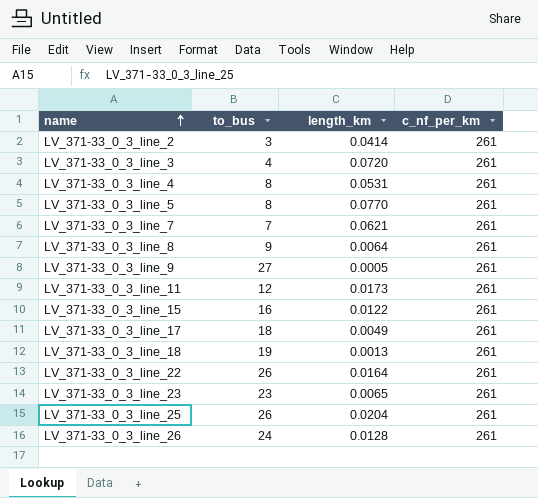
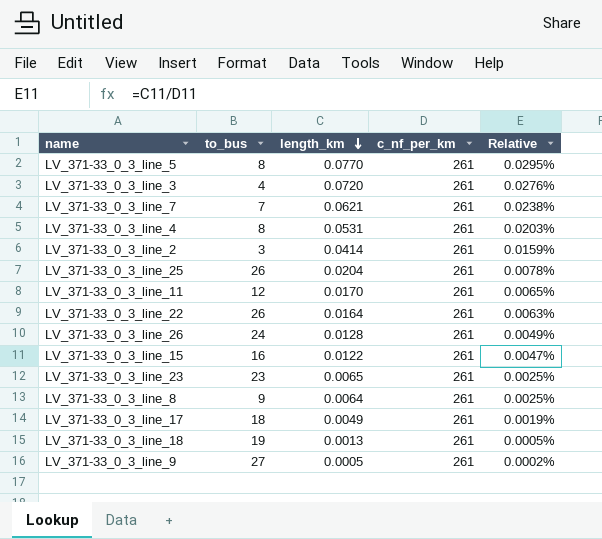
row order: name ascending -> length_km descending
column Relative | formula: none -> [length_km] / [c_nf_per_km]
LV_371-33_0_3_line_11 | length_km: 0.0173 -> 0.0170

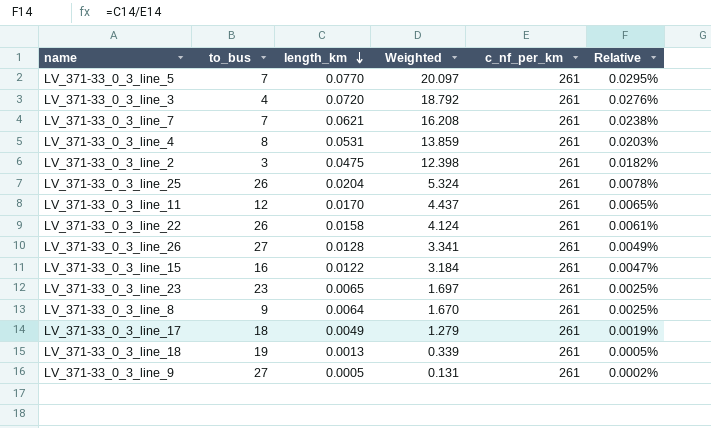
column Weighted | formula: none -> [length_km] * [c_nf_per_km]
LV_371-33_0_3_line_5 | to_bus: 8 -> 7
LV_371-33_0_3_line_2 | length_km: 0.0414 -> 0.0475
LV_371-33_0_3_line_2 | Relative: 0.0159% -> 0.0182%
LV_371-33_0_3_line_22 | length_km: 0.0164 -> 0.0158
LV_371-33_0_3_line_22 | Relative: 0.0063% -> 0.0061%
LV_371-33_0_3_line_26 | to_bus: 24 -> 27

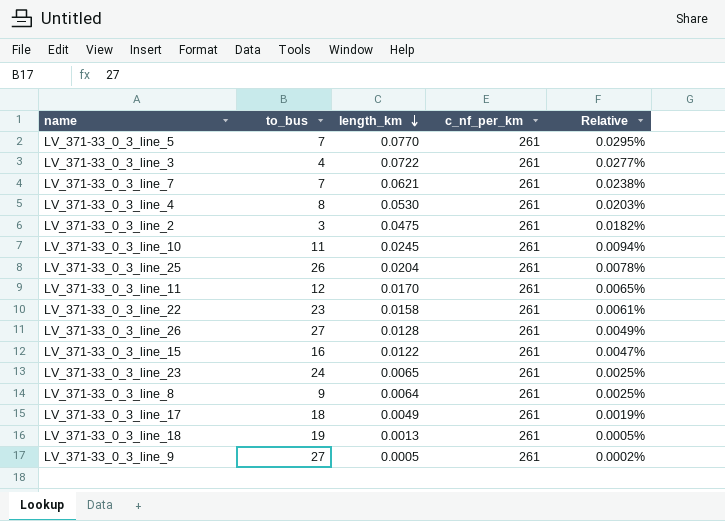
column Weighted | formula: [length_km] * [c_nf_per_km] -> none
LV_371-33_0_3_line_3 | length_km: 0.0720 -> 0.0722
LV_371-33_0_3_line_3 | Relative: 0.0276% -> 0.0277%
LV_371-33_0_3_line_4 | length_km: 0.0531 -> 0.0530
row LV_371-33_0_3_line_10: none -> 11 | 0.0245 | 261 | 0.0094%
LV_371-33_0_3_line_22 | to_bus: 26 -> 23
LV_371-33_0_3_line_23 | to_bus: 23 -> 24

